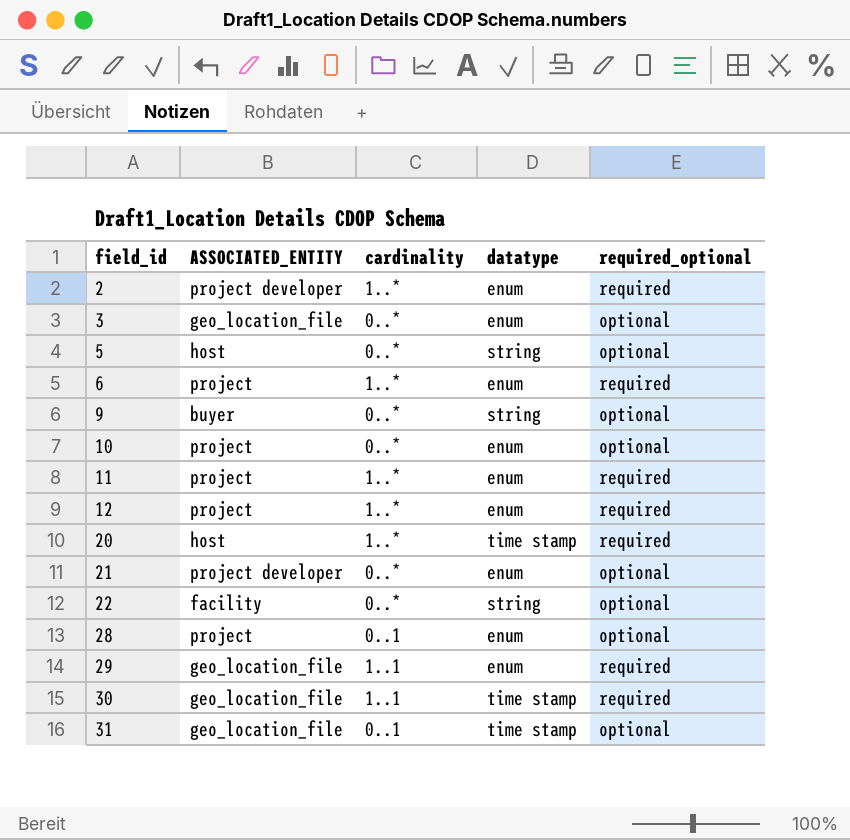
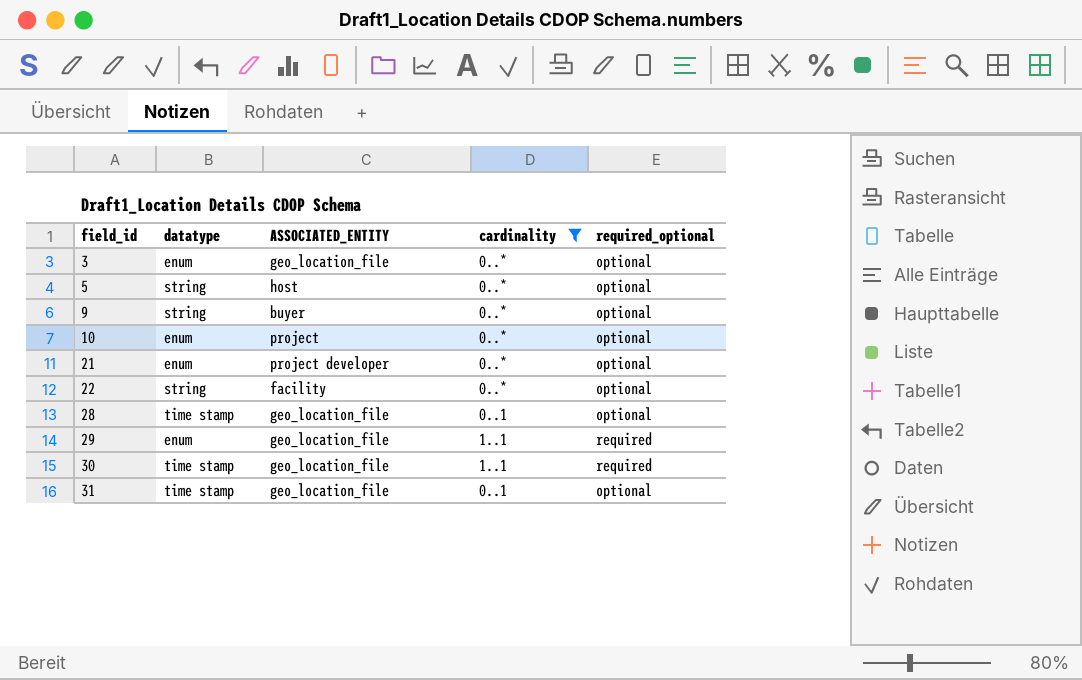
filter: none -> cardinality != 1..*
column datatype | position: 4 -> 2
28 | datatype: enum -> time stamp
28 | ASSOCIATED_ENTITY: project -> geo_location_file

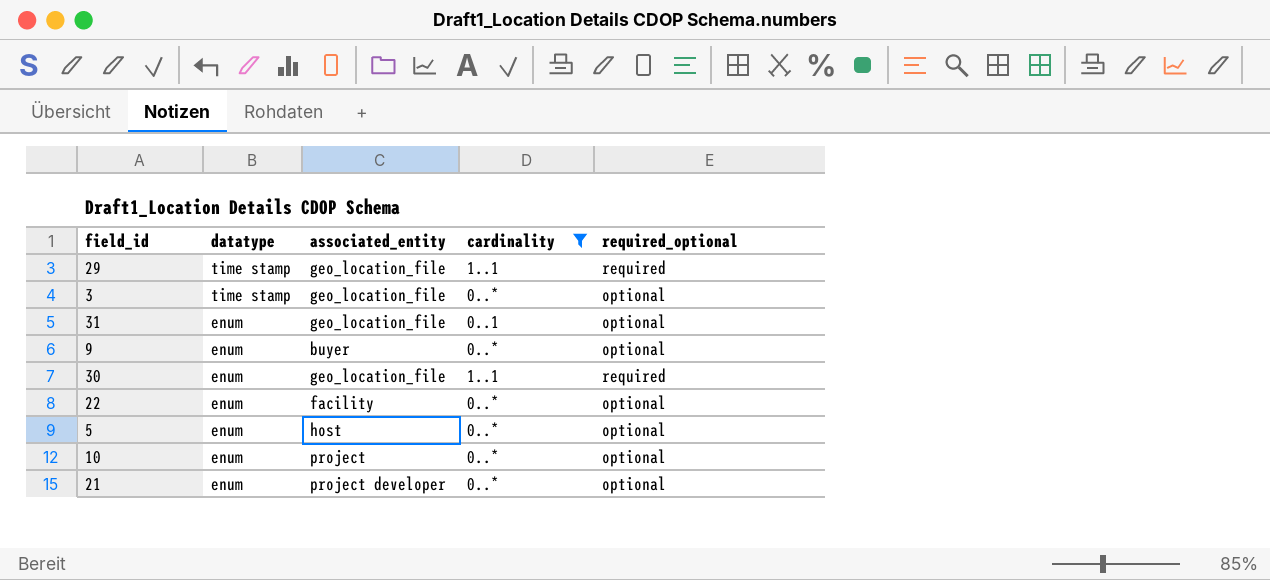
row order: field_id ascending -> datatype descending
column name: ASSOCIATED_ENTITY -> associated_entity
row 28: time stamp | geo_location_file | 0..1 | optional -> none
29 | datatype: enum -> time stamp
3 | datatype: enum -> time stamp
31 | datatype: time stamp -> enum
9 | datatype: string -> enum
30 | datatype: time stamp -> enum
22 | datatype: string -> enum
5 | datatype: string -> enum

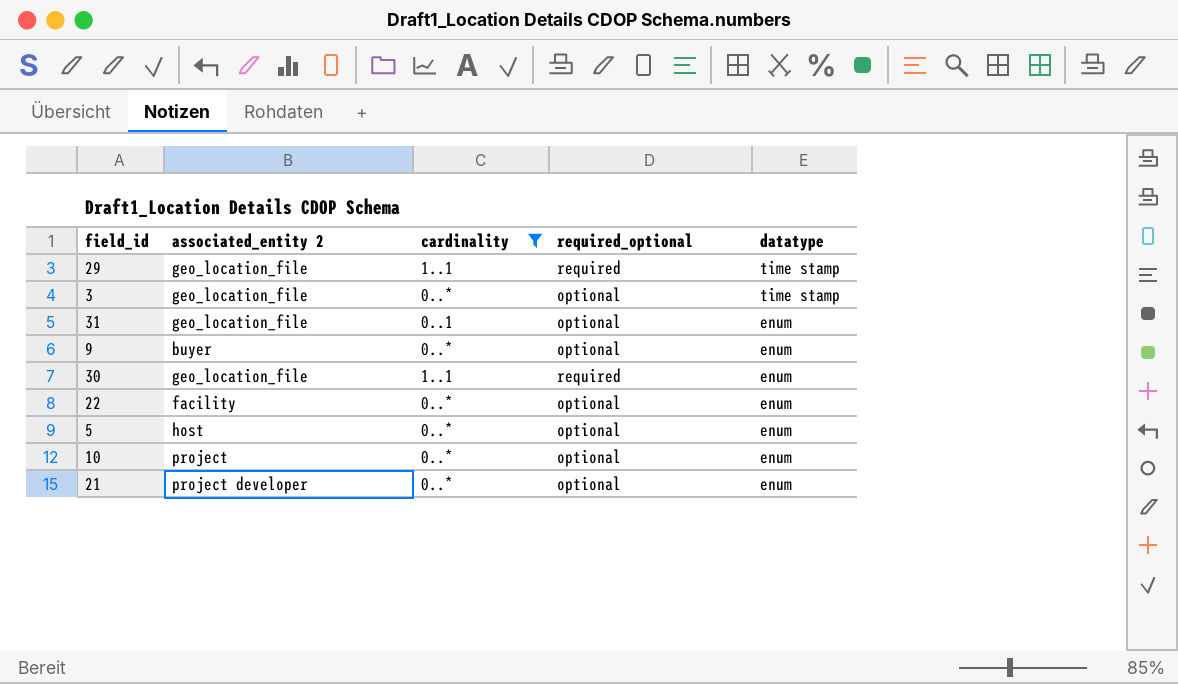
column name: associated_entity -> associated_entity 2
column datatype | position: 2 -> 5

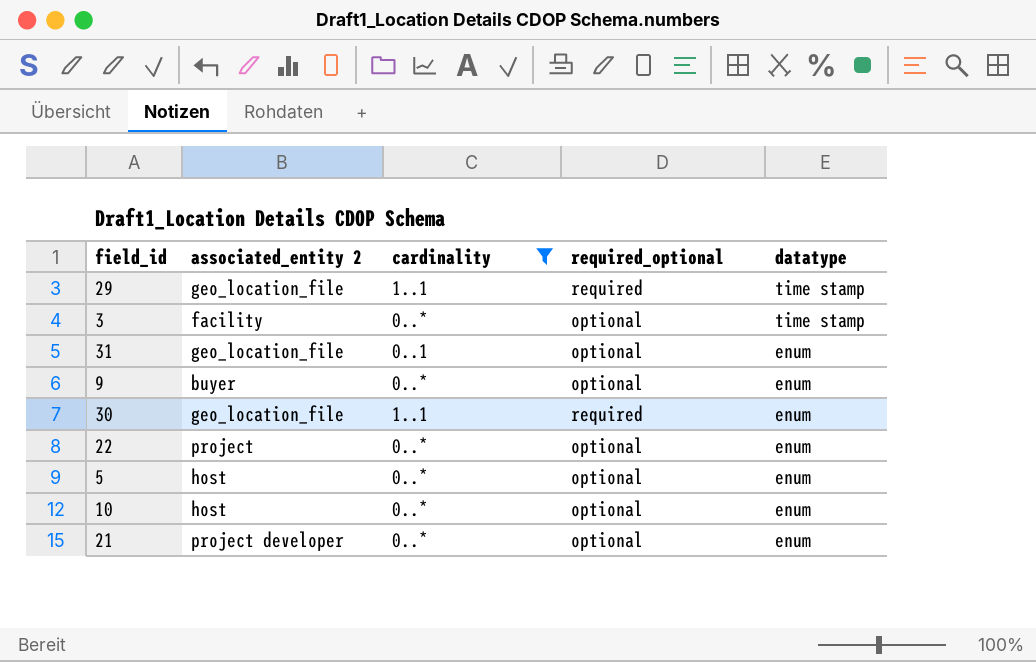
3 | associated_entity 2: geo_location_file -> facility
22 | associated_entity 2: facility -> project
10 | associated_entity 2: project -> host

